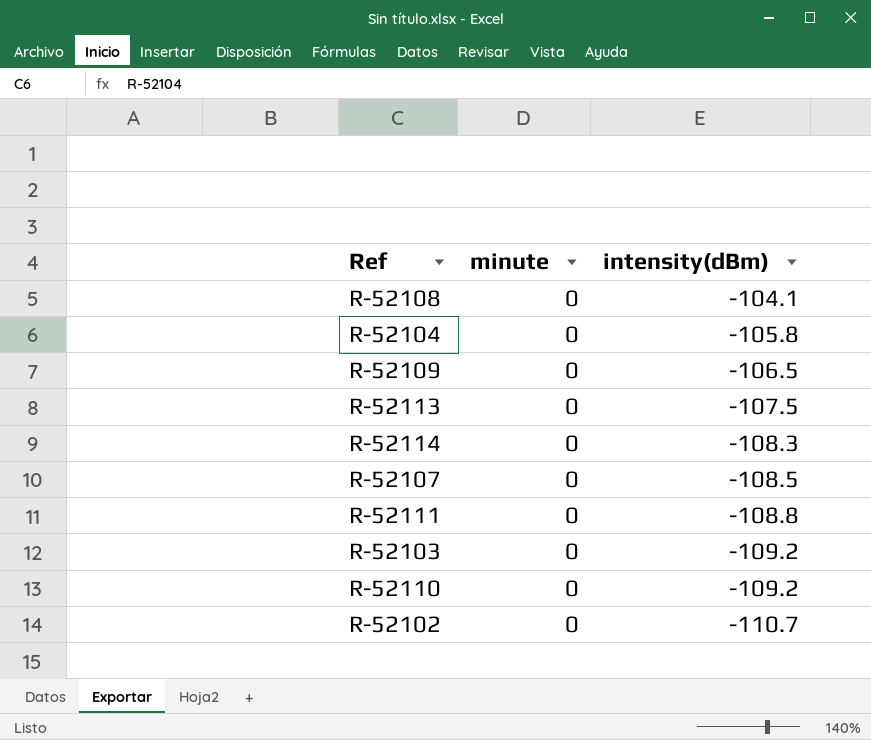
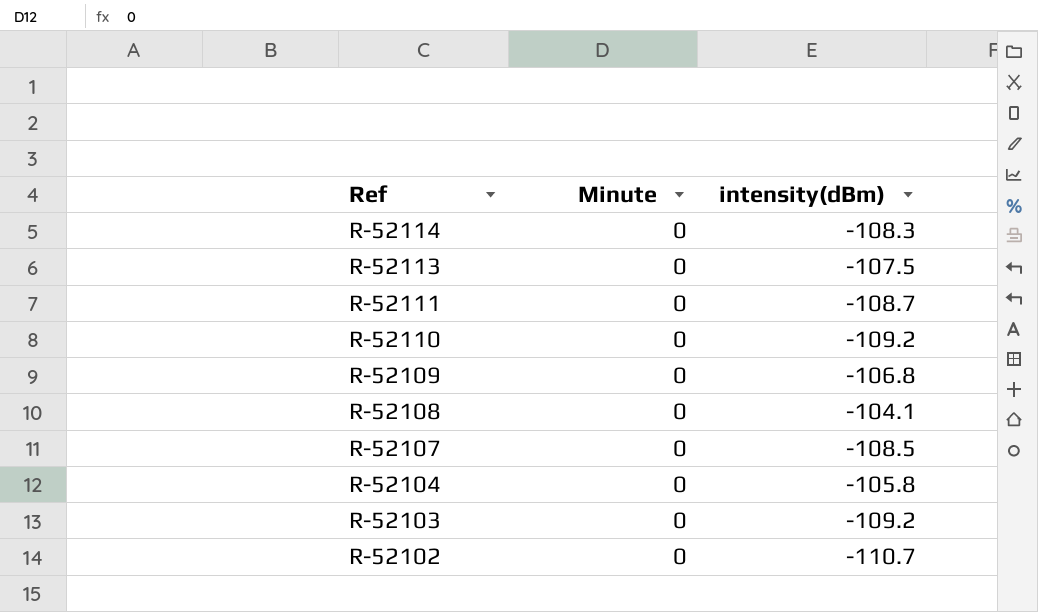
row order: intensity(dBm) descending -> Ref descending
column name: minute -> Minute
R-52111 | intensity(dBm): -108.8 -> -108.7
R-52109 | intensity(dBm): -106.5 -> -106.8

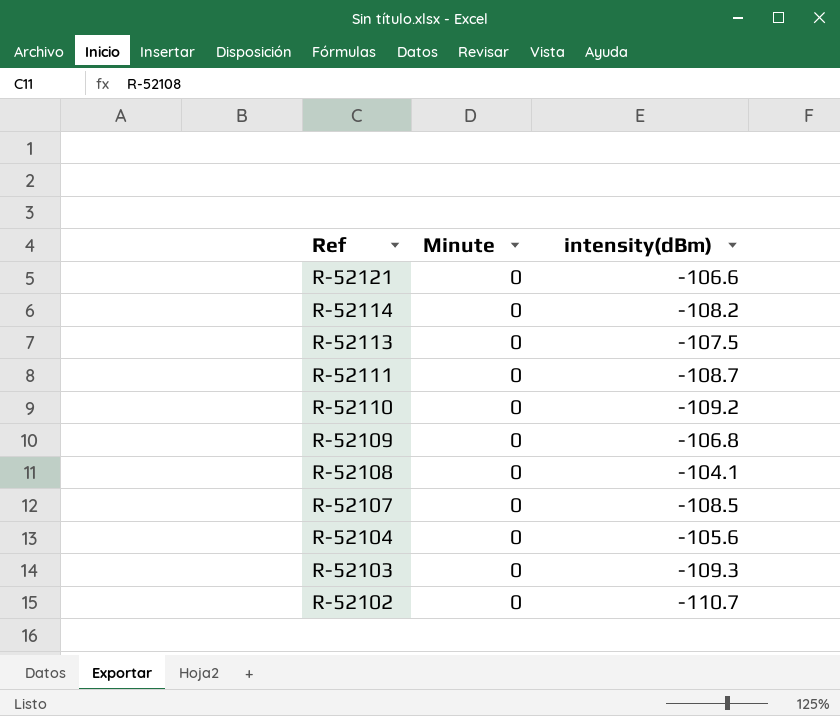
row R-52121: none -> 0 | -106.6
R-52114 | intensity(dBm): -108.3 -> -108.2
R-52104 | intensity(dBm): -105.8 -> -105.6
R-52103 | intensity(dBm): -109.2 -> -109.3

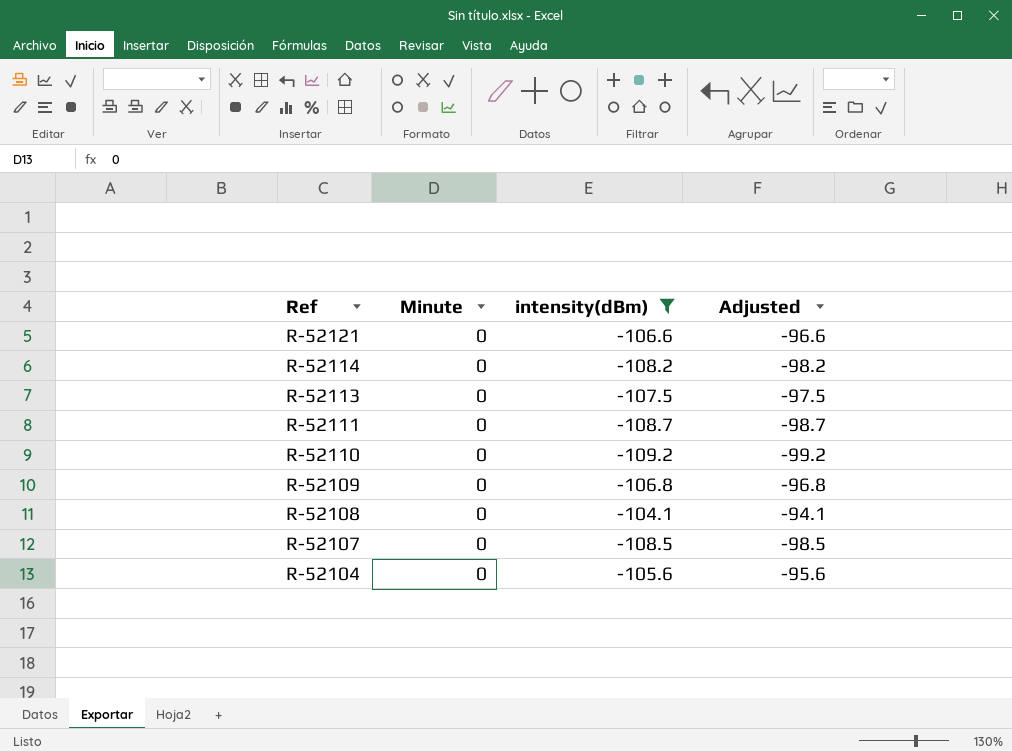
filter: none -> intensity(dBm) >= -109.2
column Adjusted | formula: none -> [intensity(dBm)] + 10

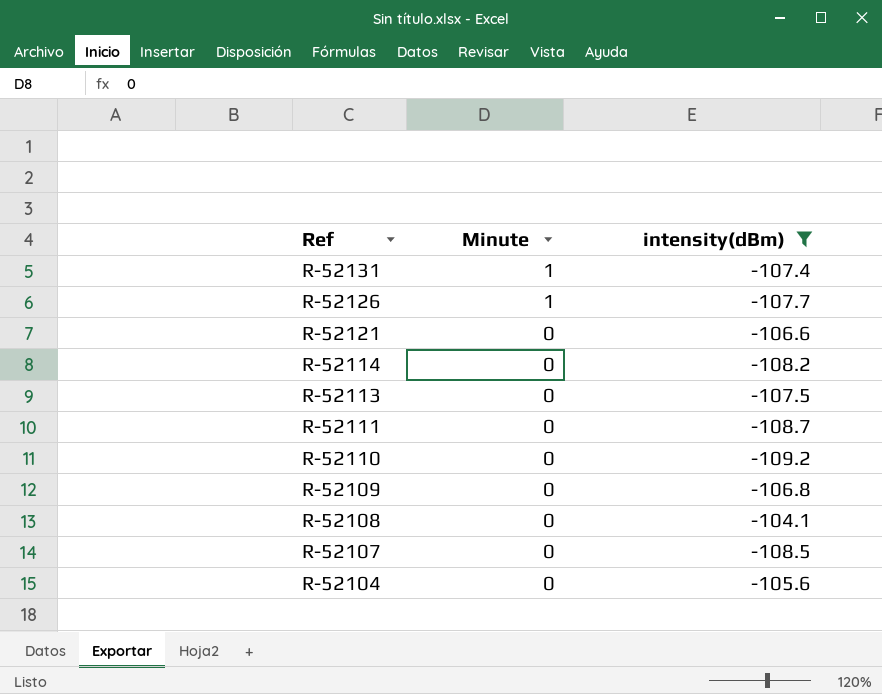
column Adjusted | formula: [intensity(dBm)] + 10 -> none
row R-52131: none -> 1 | -107.4
row R-52126: none -> 1 | -107.7

